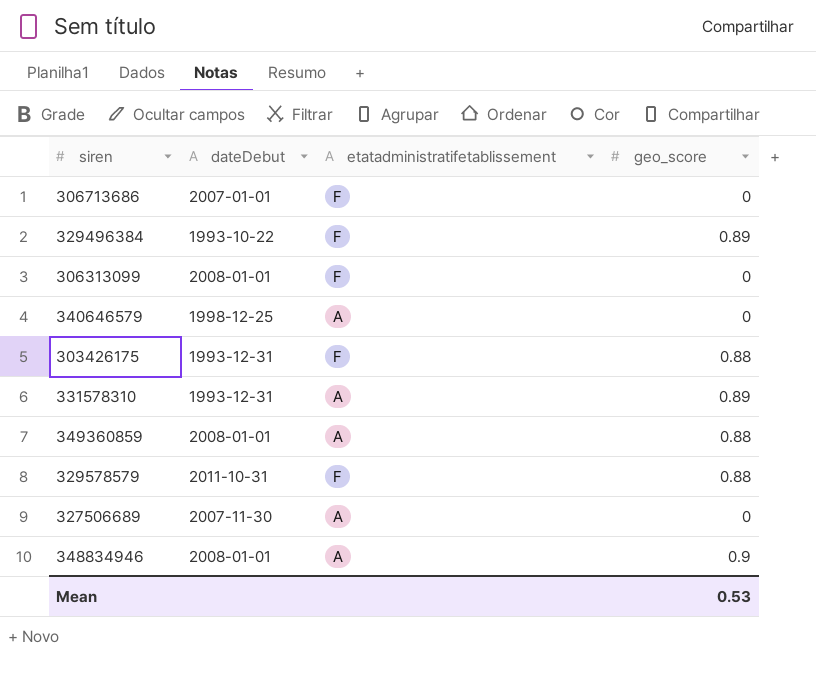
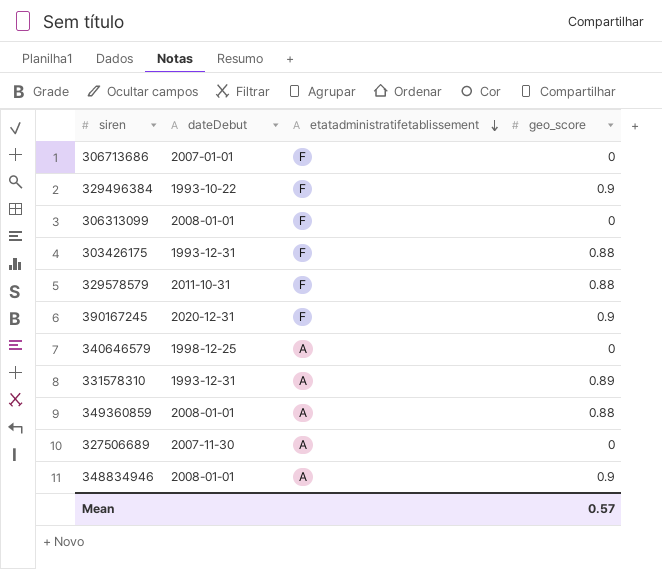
row order: none -> etatadministratifetablissement descending
329496384 | geo_score: 0.89 -> 0.9
row 390167245: none -> 2020-12-31 | F | 0.9
Mean | geo_score: 0.53 -> 0.57

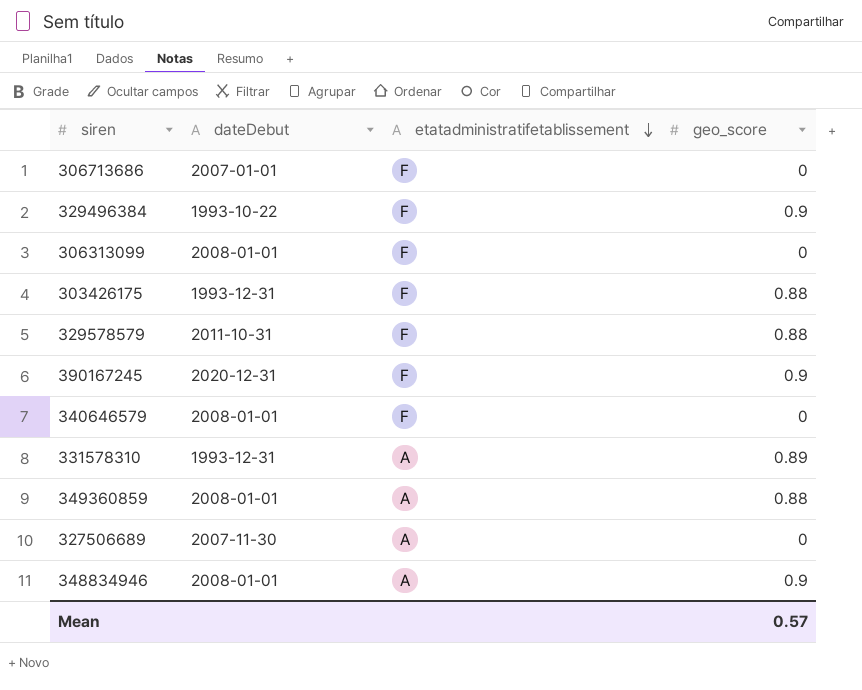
340646579 | dateDebut: 1998-12-25 -> 2008-01-01
340646579 | etatadministratifetablissement: A -> F

